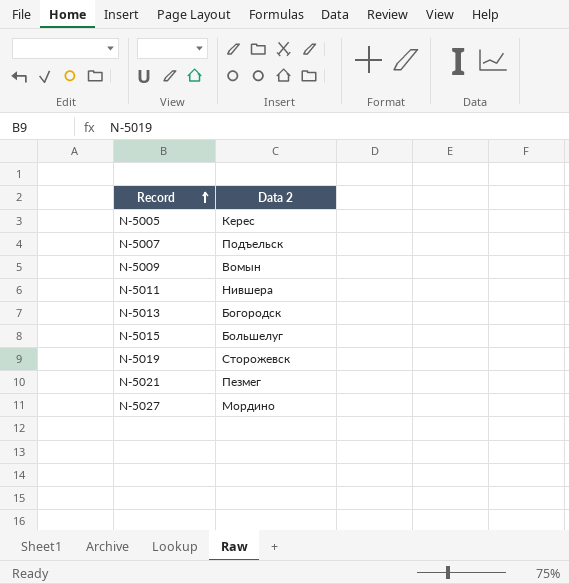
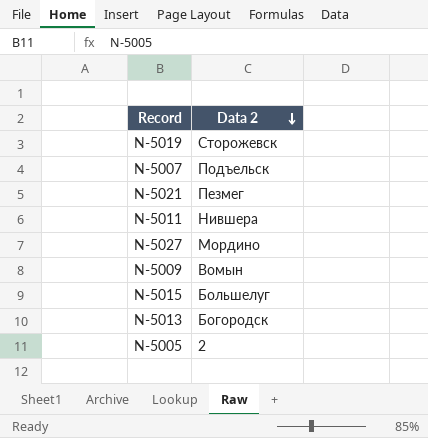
row order: Record ascending -> Data 2 descending
N-5005 | Data 2: Керес -> 2

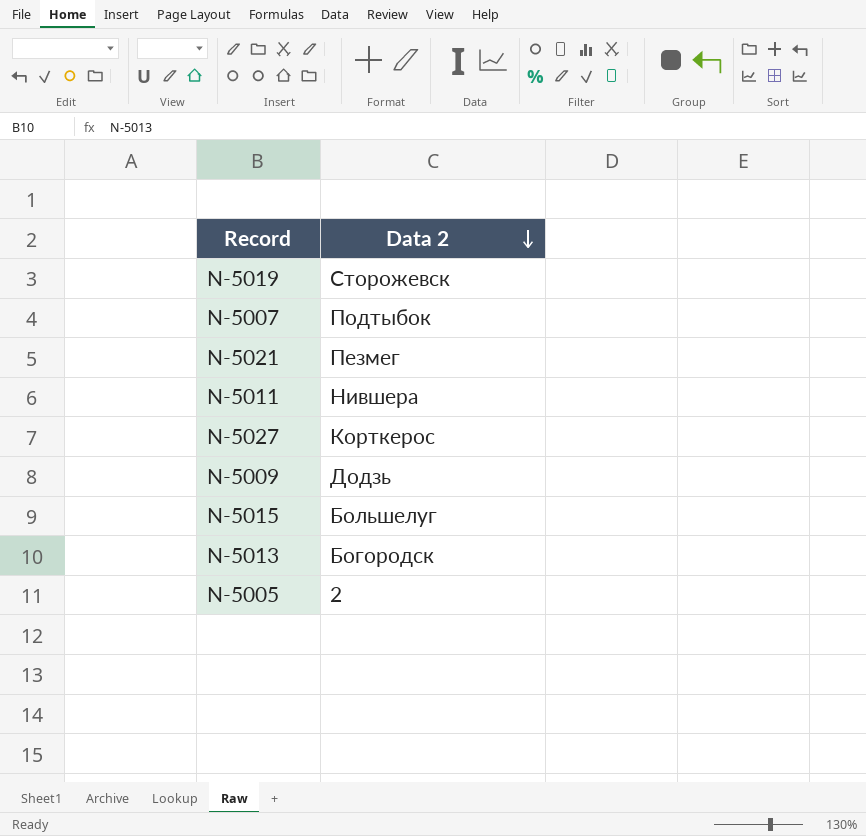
N-5007 | Data 2: Подъельск -> Подтыбок
N-5027 | Data 2: Мордино -> Корткерос
N-5009 | Data 2: Вомын -> Додзь

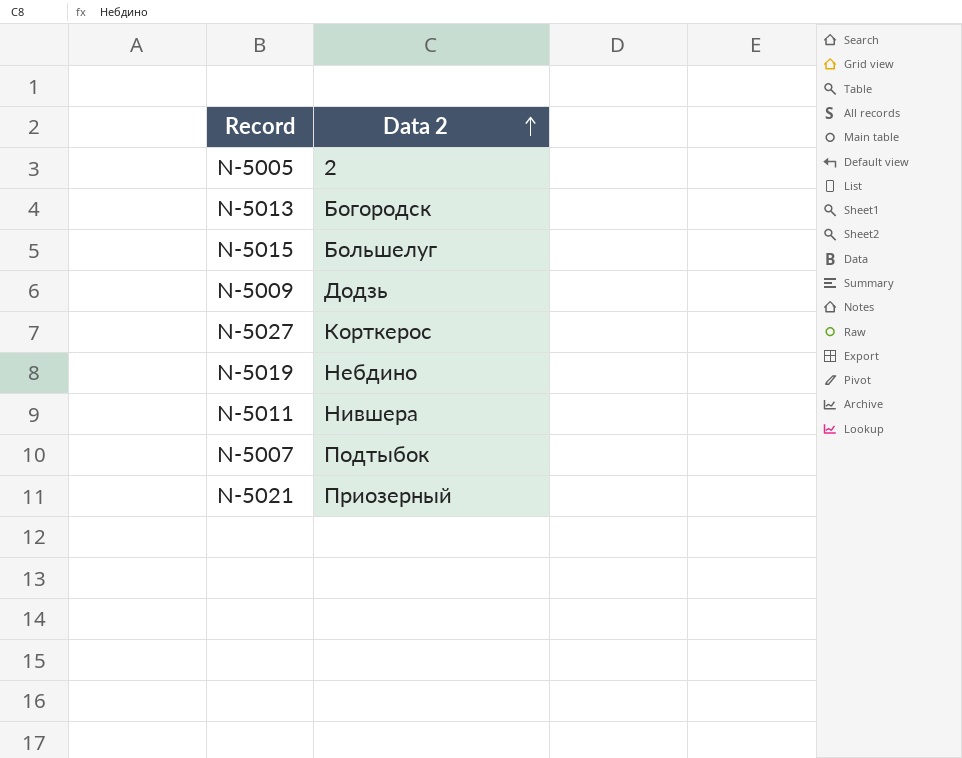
row order: Data 2 descending -> Data 2 ascending
N-5019 | Data 2: Сторожевск -> Небдино
N-5021 | Data 2: Пезмег -> Приозерный

